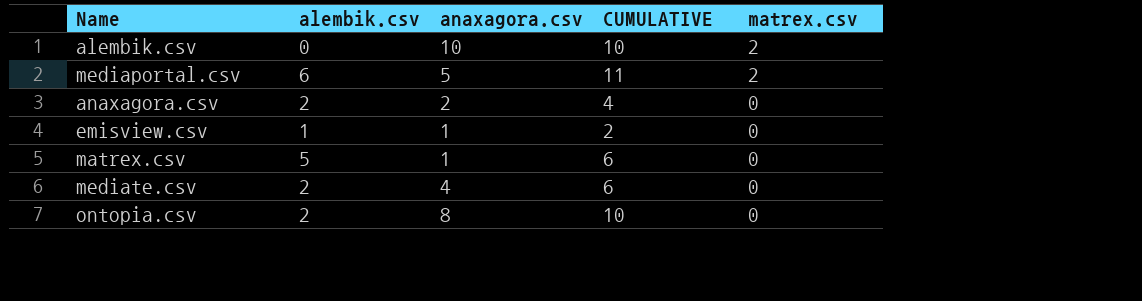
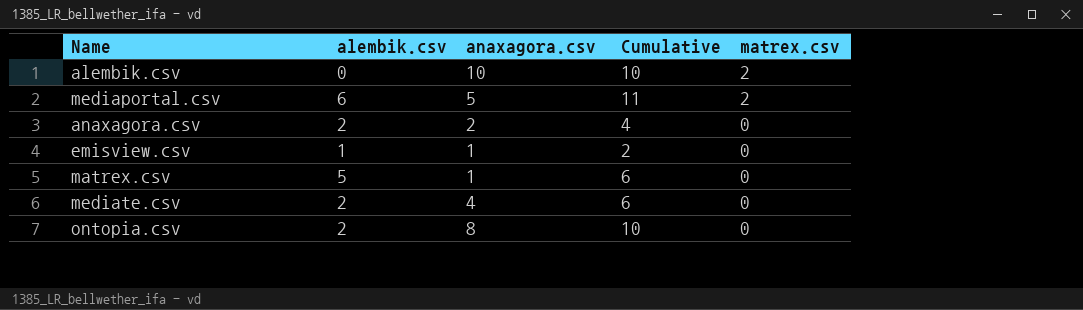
column name: CUMULATIVE -> Cumulative

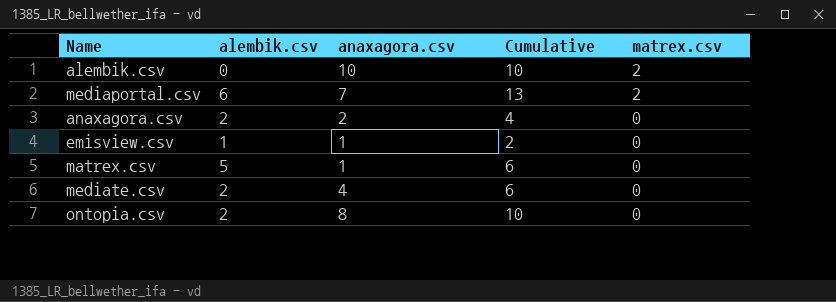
mediaportal.csv | anaxagora.csv: 5 -> 7
mediaportal.csv | Cumulative: 11 -> 13

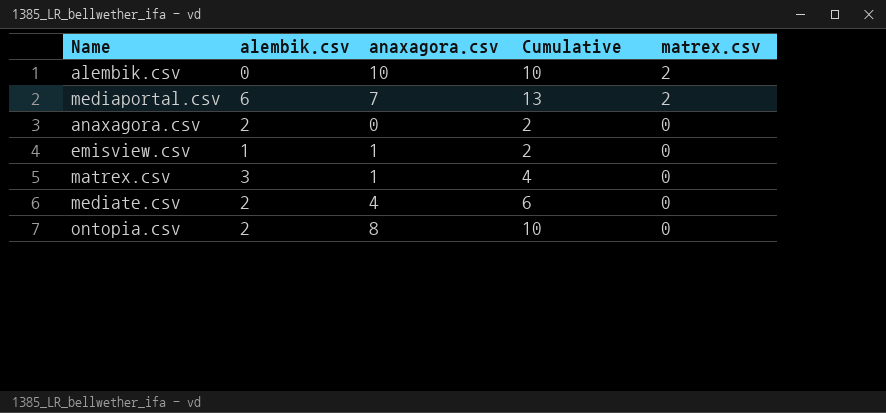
anaxagora.csv | anaxagora.csv: 2 -> 0
anaxagora.csv | Cumulative: 4 -> 2
matrex.csv | alembik.csv: 5 -> 3
matrex.csv | Cumulative: 6 -> 4

